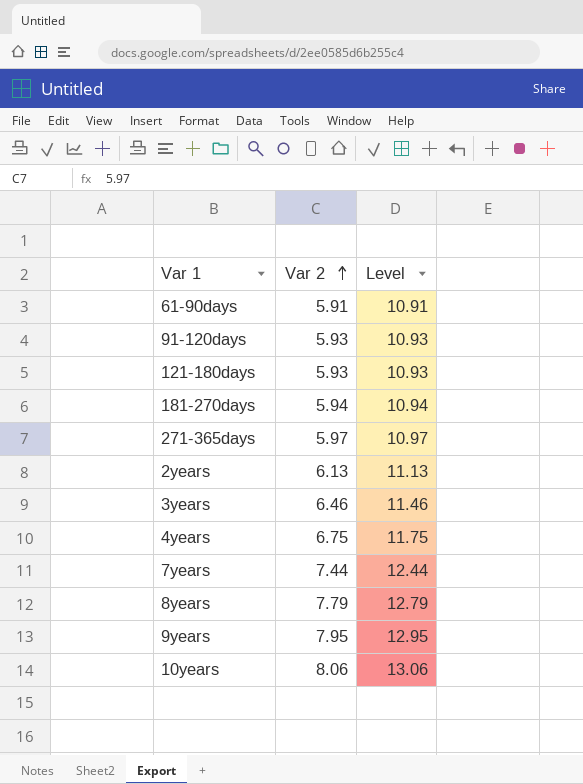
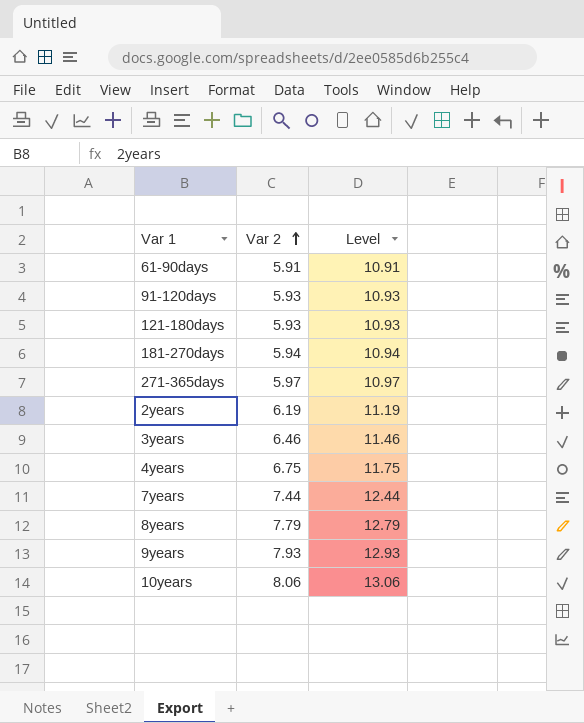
2years | Var 2: 6.13 -> 6.19
2years | Level: 11.13 -> 11.19
9years | Var 2: 7.95 -> 7.93
9years | Level: 12.95 -> 12.93

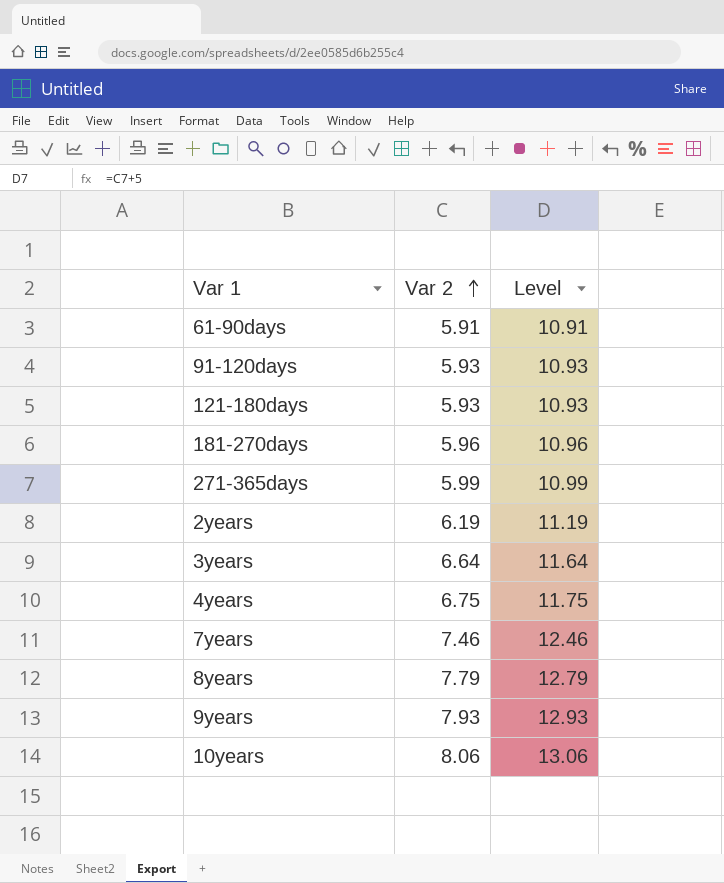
181-270days | Var 2: 5.94 -> 5.96
181-270days | Level: 10.94 -> 10.96
271-365days | Var 2: 5.97 -> 5.99
271-365days | Level: 10.97 -> 10.99
3years | Var 2: 6.46 -> 6.64
3years | Level: 11.46 -> 11.64
7years | Var 2: 7.44 -> 7.46
7years | Level: 12.44 -> 12.46

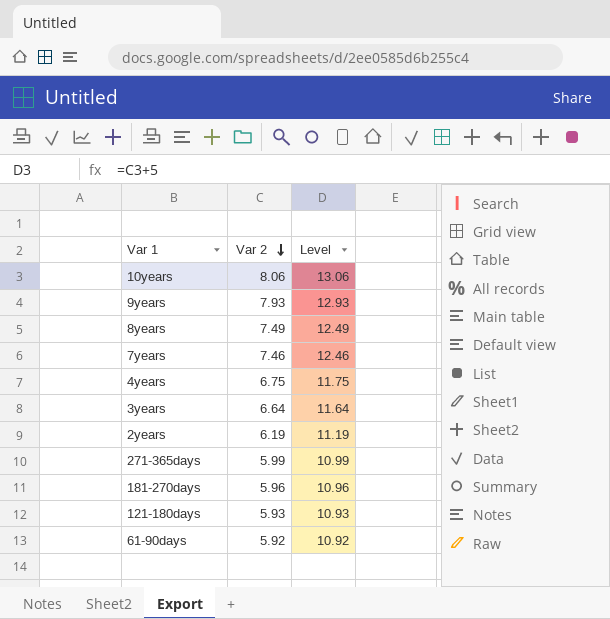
row order: Var 2 ascending -> Var 2 descending
row 91-120days: 5.93 | 10.93 -> none
8years | Var 2: 7.79 -> 7.49
8years | Level: 12.79 -> 12.49
61-90days | Var 2: 5.91 -> 5.92
61-90days | Level: 10.91 -> 10.92

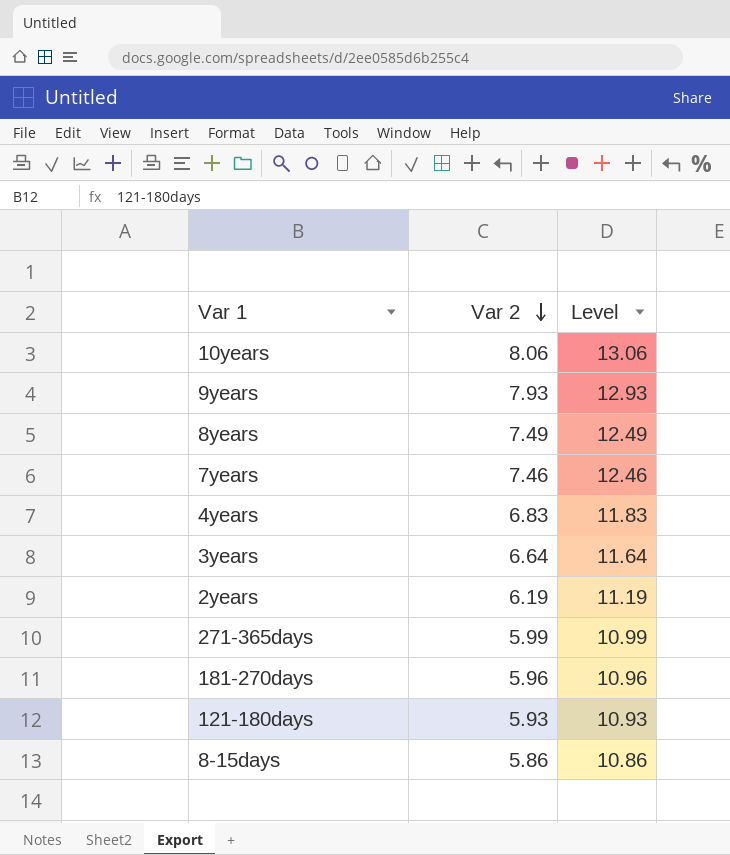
row 61-90days: 5.92 | 10.92 -> none
4years | Var 2: 6.75 -> 6.83
4years | Level: 11.75 -> 11.83
row 8-15days: none -> 5.86 | 10.86

